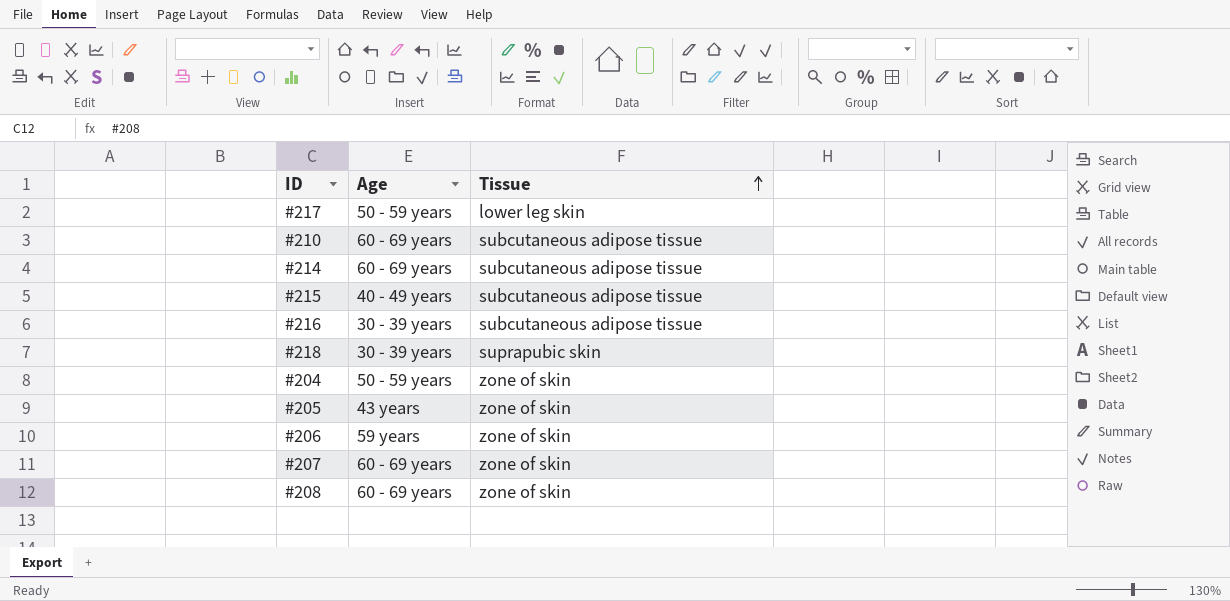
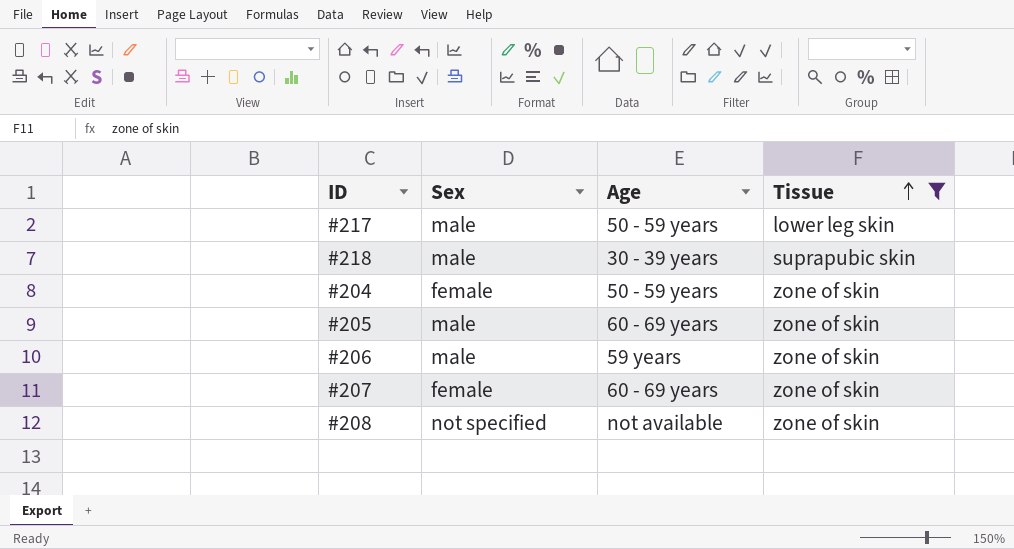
filter: none -> Tissue != subcutaneous adipose tissue
column Sex | position: none -> 2
#205 | Age: 43 years -> 60 - 69 years
#208 | Age: 60 - 69 years -> not available

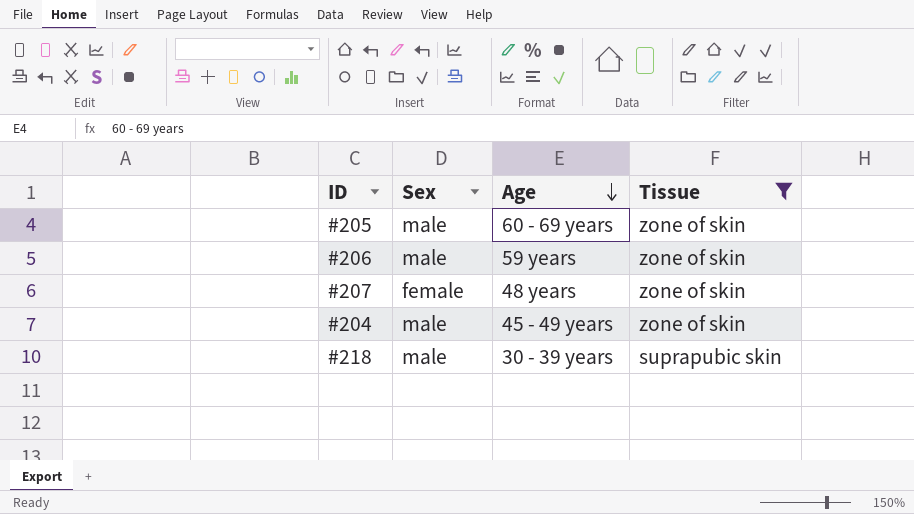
row order: Tissue ascending -> Age descending
row #217: male | 50 - 59 years | lower leg skin -> none
row #208: not specified | not available | zone of skin -> none
#207 | Age: 60 - 69 years -> 48 years
#204 | Sex: female -> male
#204 | Age: 50 - 59 years -> 45 - 49 years

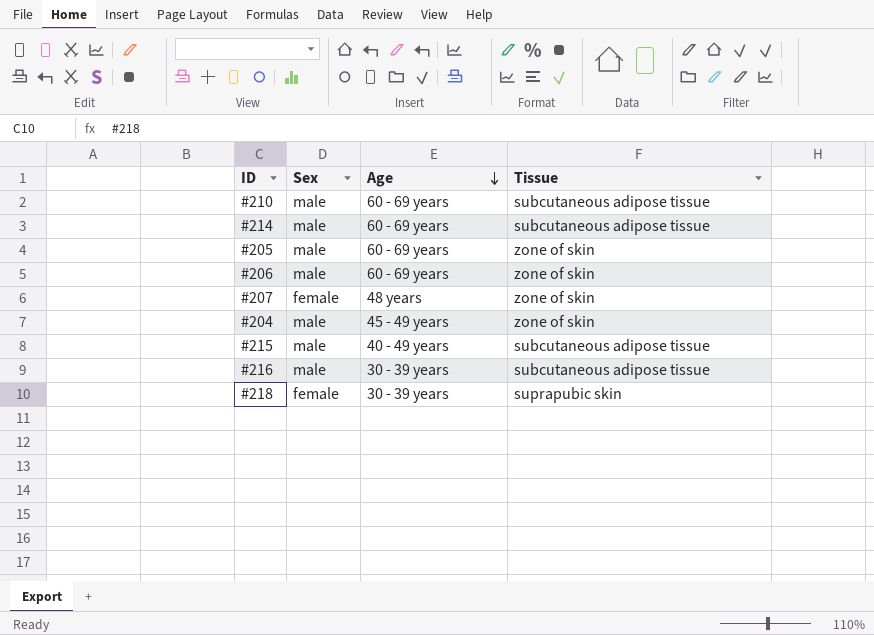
filter: Tissue != subcutaneous adipose tissue -> none
#206 | Age: 59 years -> 60 - 69 years
#218 | Sex: male -> female

